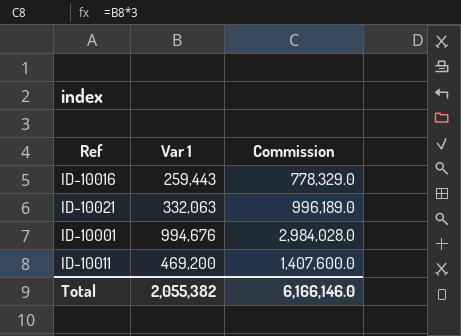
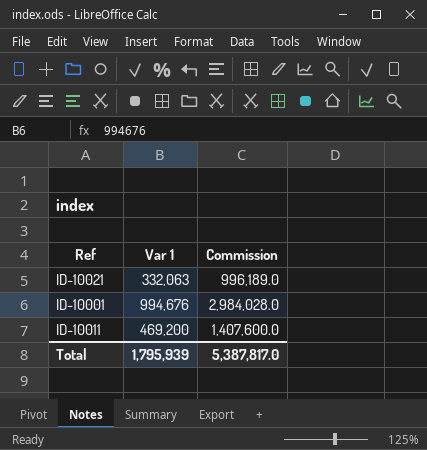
row ID-10016: 259,443 | 778,329.0 -> none
Total | Var 1: 2,055,382 -> 1,795,939
Total | Commission: 6,166,146.0 -> 5,387,817.0

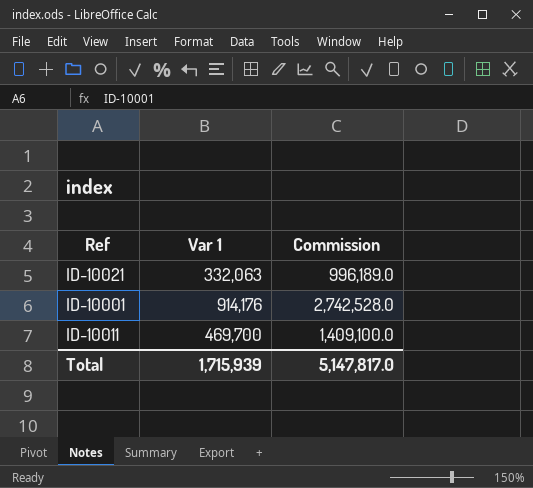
ID-10001 | Var 1: 994,676 -> 914,176
ID-10001 | Commission: 2,984,028.0 -> 2,742,528.0
ID-10011 | Var 1: 469,200 -> 469,700
ID-10011 | Commission: 1,407,600.0 -> 1,409,100.0
Total | Var 1: 1,795,939 -> 1,715,939
Total | Commission: 5,387,817.0 -> 5,147,817.0

